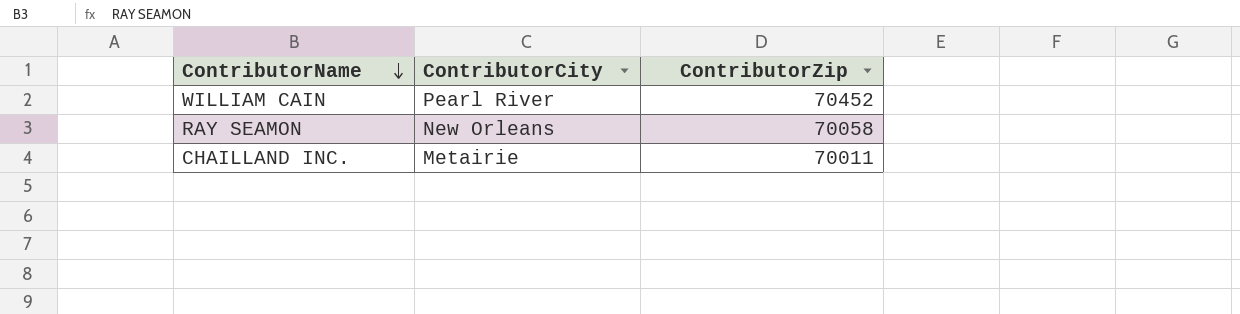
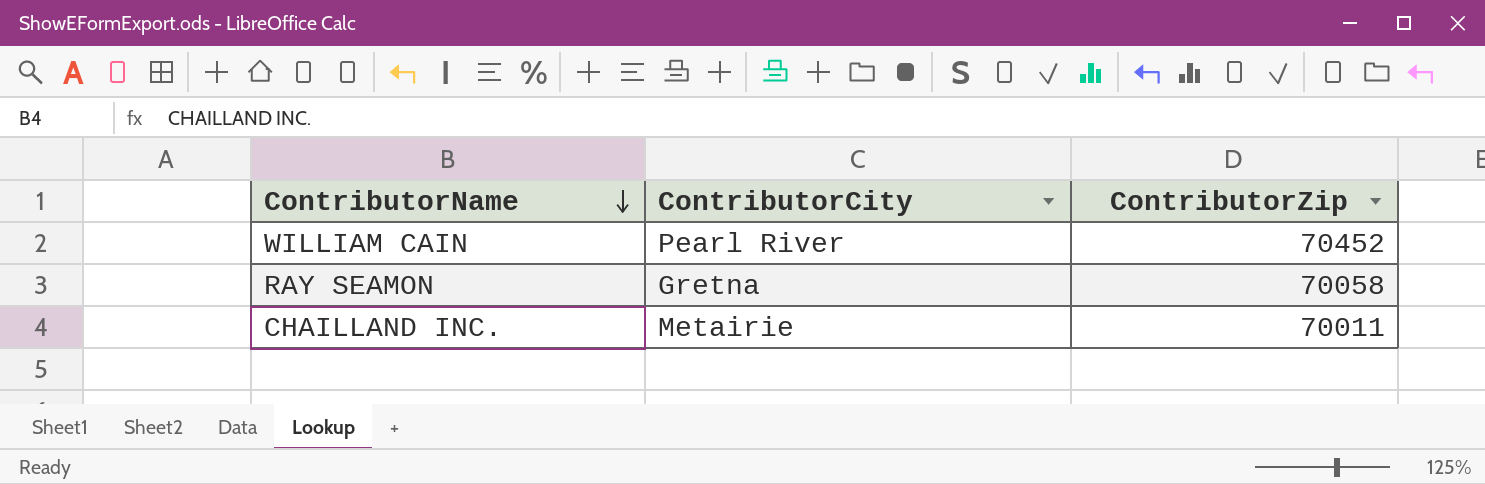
RAY SEAMON | ContributorCity: New Orleans -> Gretna

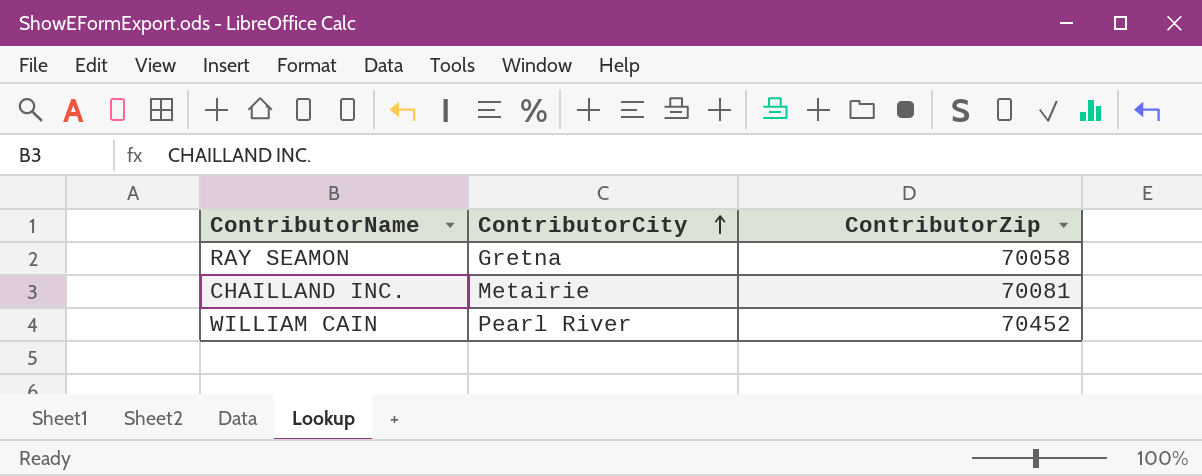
row order: ContributorName descending -> ContributorCity ascending
CHAILLAND INC. | ContributorZip: 70011 -> 70081

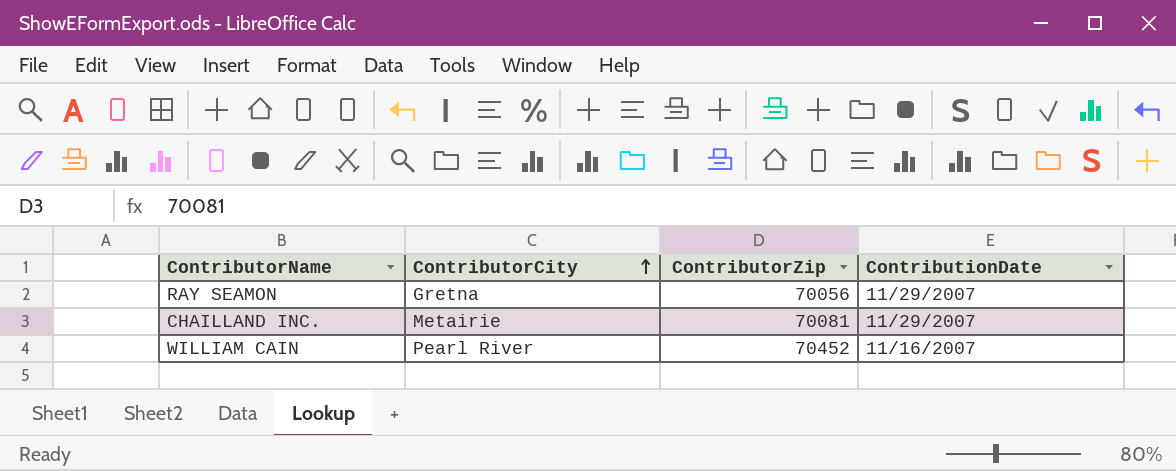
column ContributionDate | position: none -> 4
RAY SEAMON | ContributorZip: 70058 -> 70056

